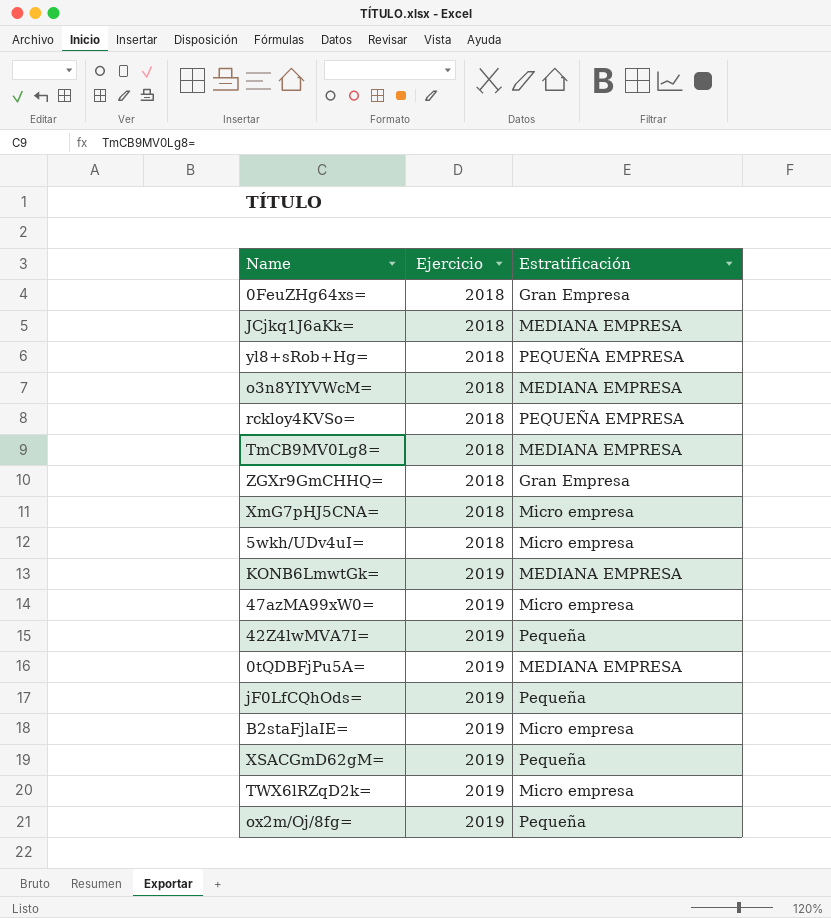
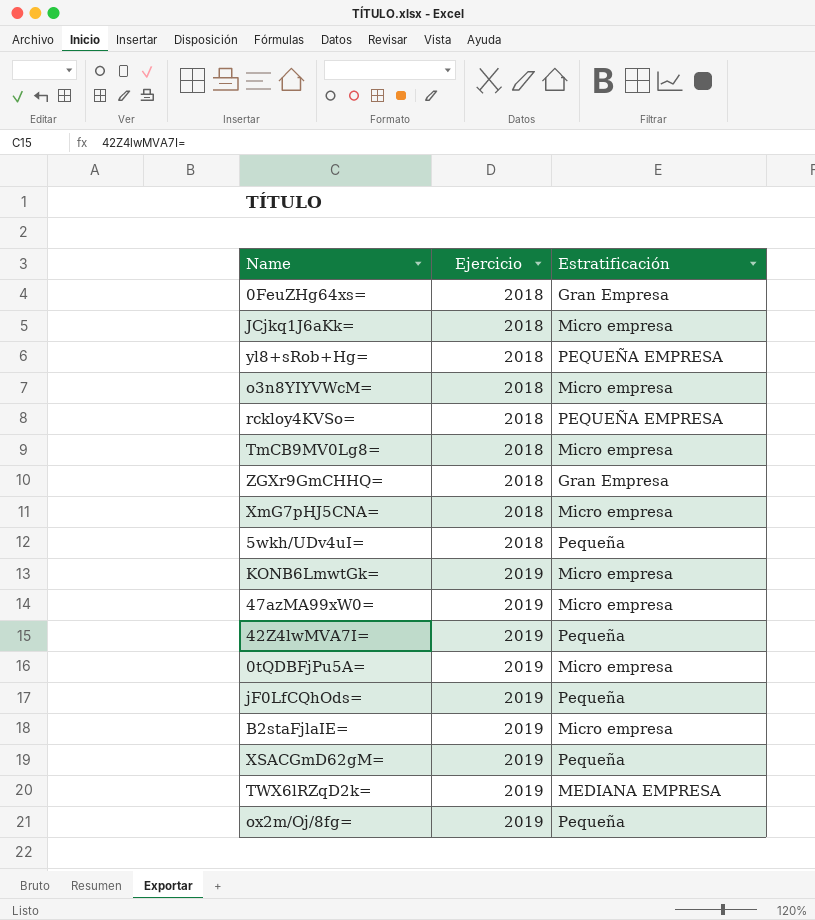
JCjkq1J6aKk= | Estratificación: MEDIANA EMPRESA -> Micro empresa
o3n8YIYVWcM= | Estratificación: MEDIANA EMPRESA -> Micro empresa
TmCB9MV0Lg8= | Estratificación: MEDIANA EMPRESA -> Micro empresa
5wkh/UDv4uI= | Estratificación: Micro empresa -> Pequeña
KONB6LmwtGk= | Estratificación: MEDIANA EMPRESA -> Micro empresa
0tQDBFjPu5A= | Estratificación: MEDIANA EMPRESA -> Micro empresa
TWX6lRZqD2k= | Estratificación: Micro empresa -> MEDIANA EMPRESA

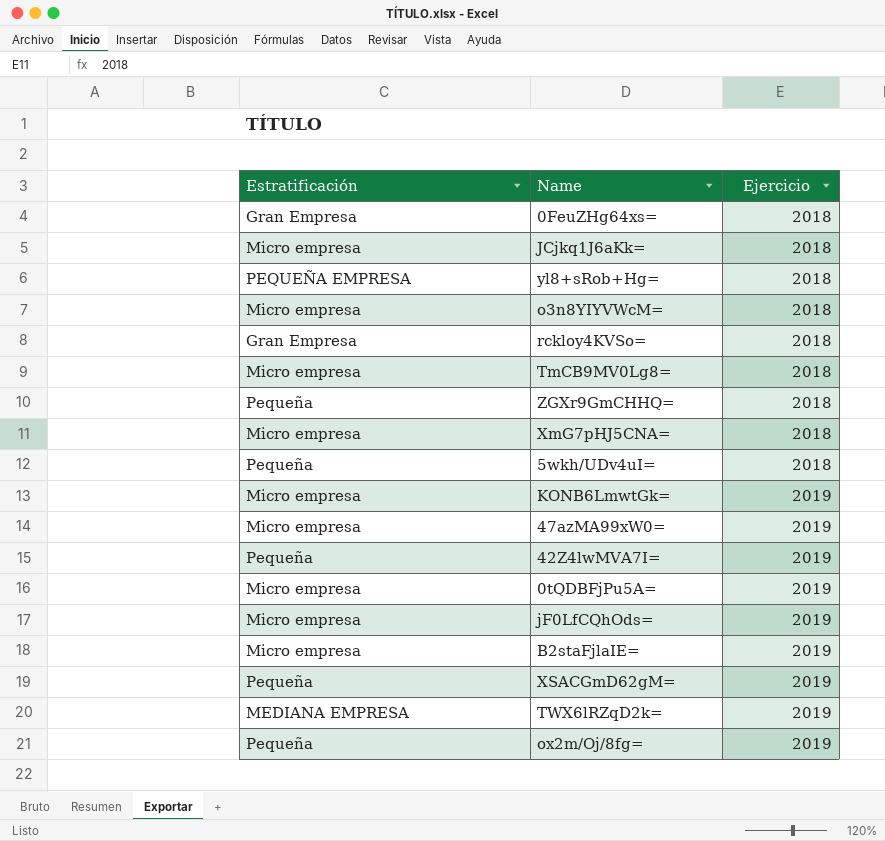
column Estratificación | position: 3 -> 1
rckloy4KVSo= | Estratificación: PEQUEÑA EMPRESA -> Gran Empresa
ZGXr9GmCHHQ= | Estratificación: Gran Empresa -> Pequeña
jF0LfCQhOds= | Estratificación: Pequeña -> Micro empresa

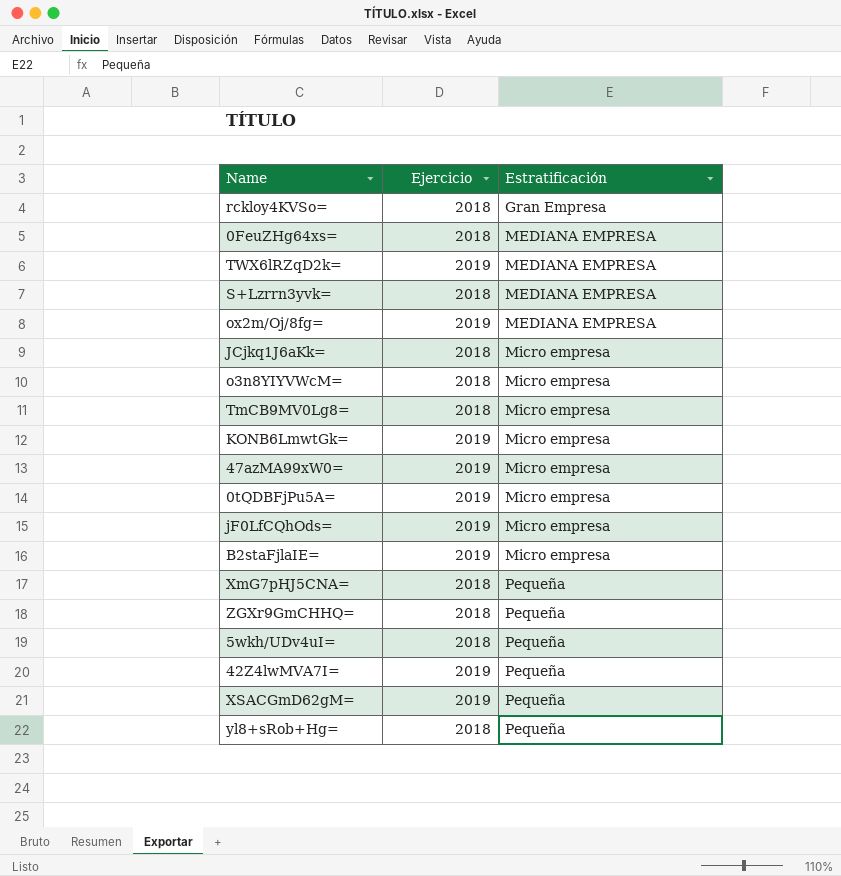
row order: Ejercicio ascending -> Estratificación ascending
column Estratificación | position: 1 -> 3
0FeuZHg64xs= | Estratificación: Gran Empresa -> MEDIANA EMPRESA
row S+Lzrrn3yvk=: none -> 2018 | MEDIANA EMPRESA
ox2m/Oj/8fg= | Estratificación: Pequeña -> MEDIANA EMPRESA
XmG7pHJ5CNA= | Estratificación: Micro empresa -> Pequeña
yl8+sRob+Hg= | Estratificación: PEQUEÑA EMPRESA -> Pequeña

